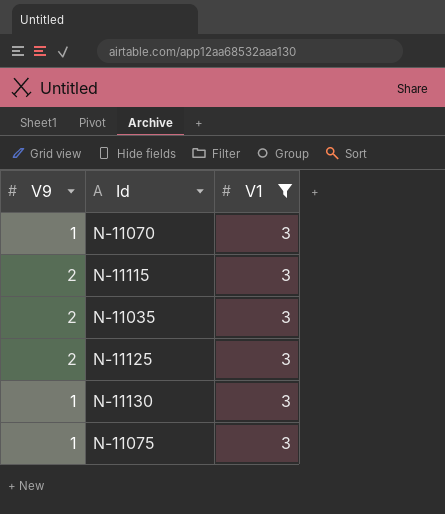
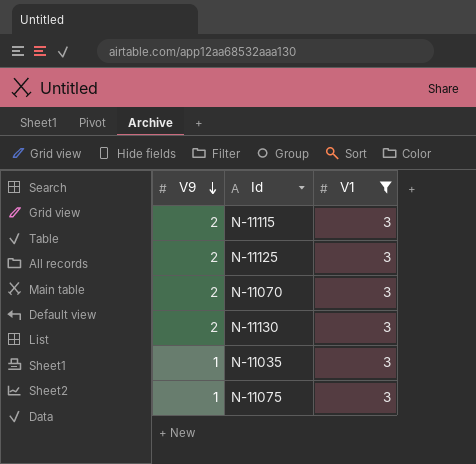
row order: none -> V9 descending
N-11070 | V9: 1 -> 2
N-11130 | V9: 1 -> 2
N-11035 | V9: 2 -> 1

